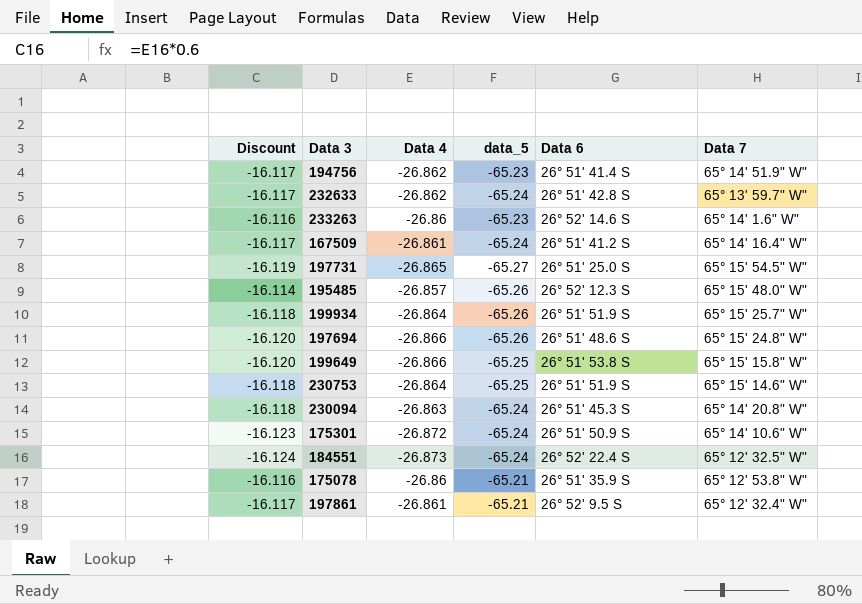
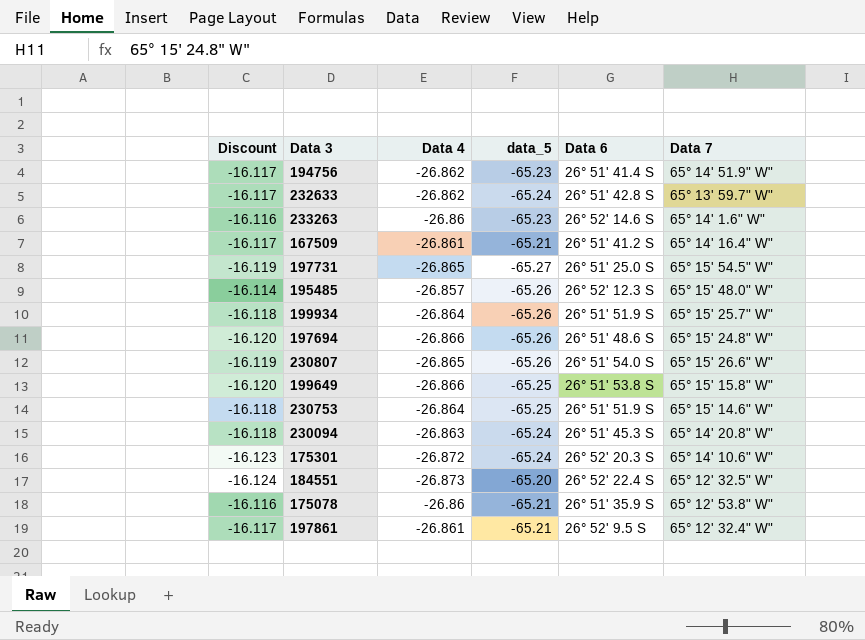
167509 | data_5: -65.24 -> -65.21
row 230807: none -> -16.119 | -26.865 | -65.26 | 26° 51' 54.0 S | 65° 15' 26.6" W"
175301 | Data 6: 26° 51' 50.9 S -> 26° 52' 20.3 S
184551 | data_5: -65.24 -> -65.20

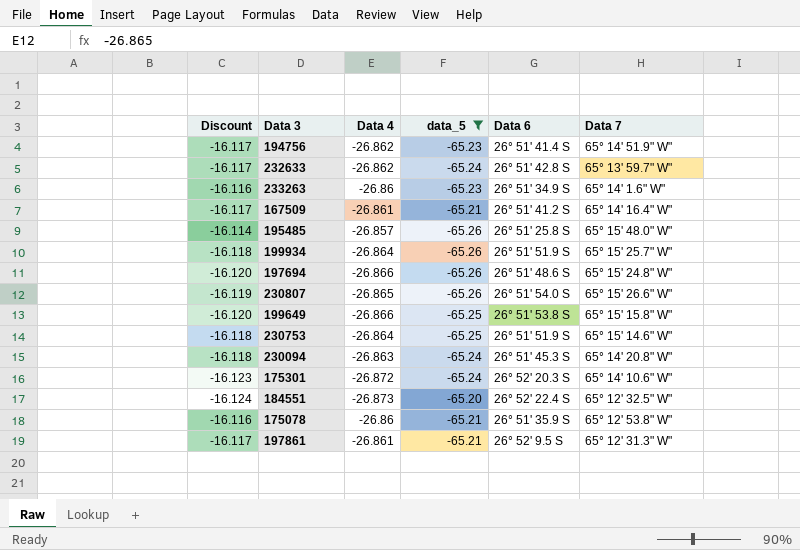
filter: none -> data_5 != -65.27
233263 | Data 6: 26° 52' 14.6 S -> 26° 51' 34.9 S
195485 | Data 6: 26° 52' 12.3 S -> 26° 51' 25.8 S
197861 | Data 7: 65° 12' 32.4" W" -> 65° 12' 31.3" W"

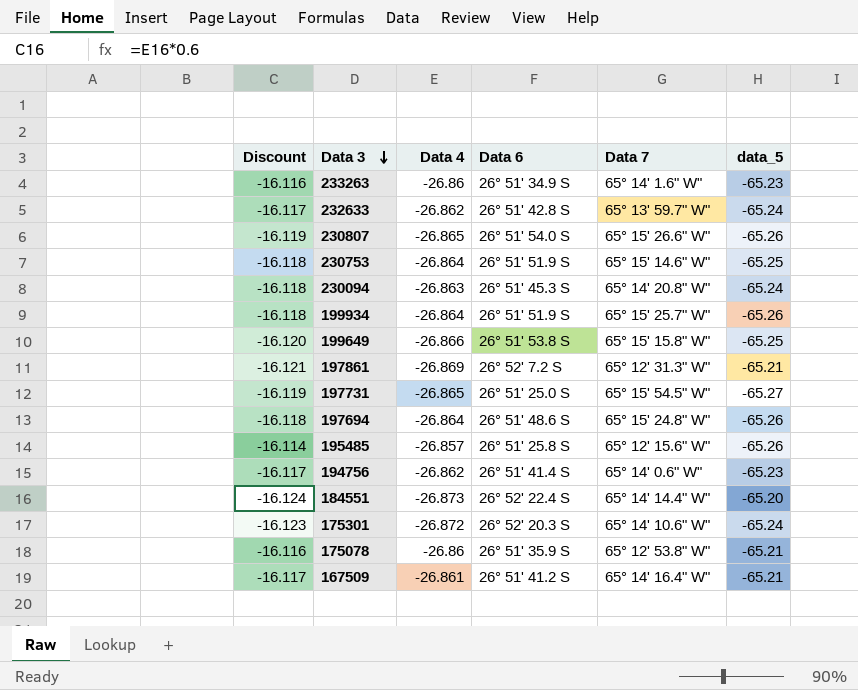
filter: data_5 != -65.27 -> none
row order: none -> Data 3 descending
column data_5 | position: 4 -> 6
197861 | Discount: -16.117 -> -16.121
197861 | Data 4: -26.861 -> -26.869
197861 | Data 6: 26° 52' 9.5 S -> 26° 52' 7.2 S
197694 | Discount: -16.120 -> -16.118
197694 | Data 4: -26.866 -> -26.864
195485 | Data 7: 65° 15' 48.0" W" -> 65° 12' 15.6" W"
194756 | Data 7: 65° 14' 51.9" W" -> 65° 14' 0.6" W"
184551 | Data 7: 65° 12' 32.5" W" -> 65° 14' 14.4" W"

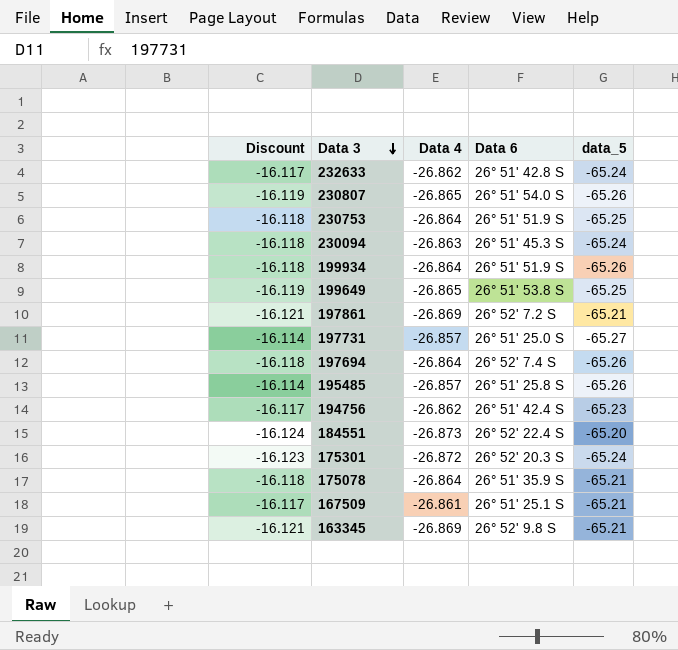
column Data 7 | position: 5 -> none
row 233263: -16.116 | -26.86 | 26° 51' 34.9 S | 65° 14' 1.6" W" | -65.23 -> none
199649 | Discount: -16.120 -> -16.119
199649 | Data 4: -26.866 -> -26.865
197731 | Discount: -16.119 -> -16.114
197731 | Data 4: -26.865 -> -26.857
197694 | Data 6: 26° 51' 48.6 S -> 26° 52' 7.4 S
194756 | Data 6: 26° 51' 41.4 S -> 26° 51' 42.4 S
175078 | Discount: -16.116 -> -16.118
175078 | Data 4: -26.86 -> -26.864
167509 | Data 6: 26° 51' 41.2 S -> 26° 51' 25.1 S
row 163345: none -> -16.121 | -26.869 | 26° 52' 9.8 S | -65.21

